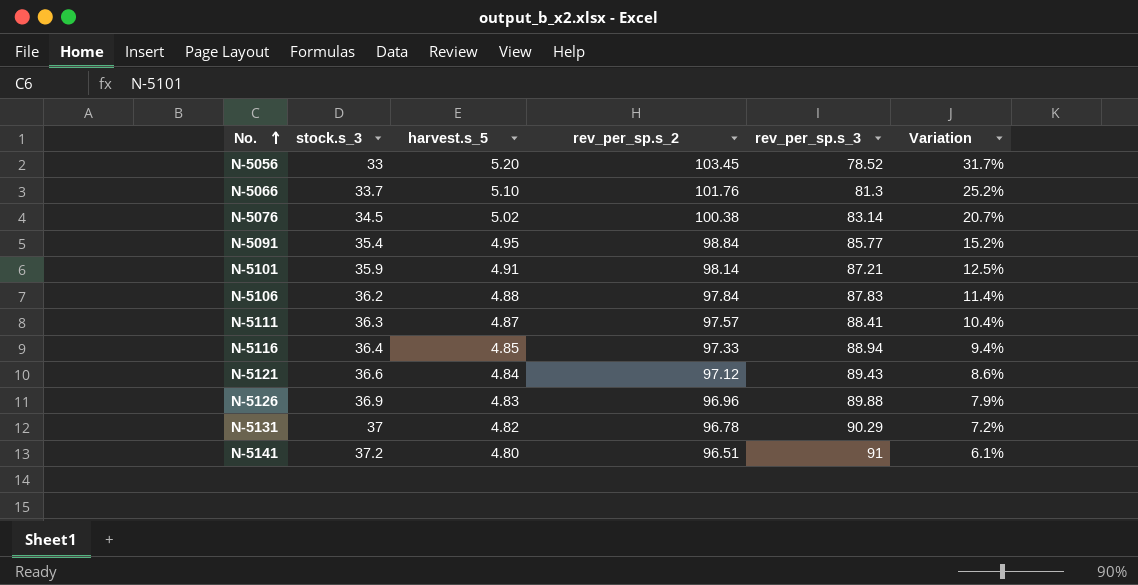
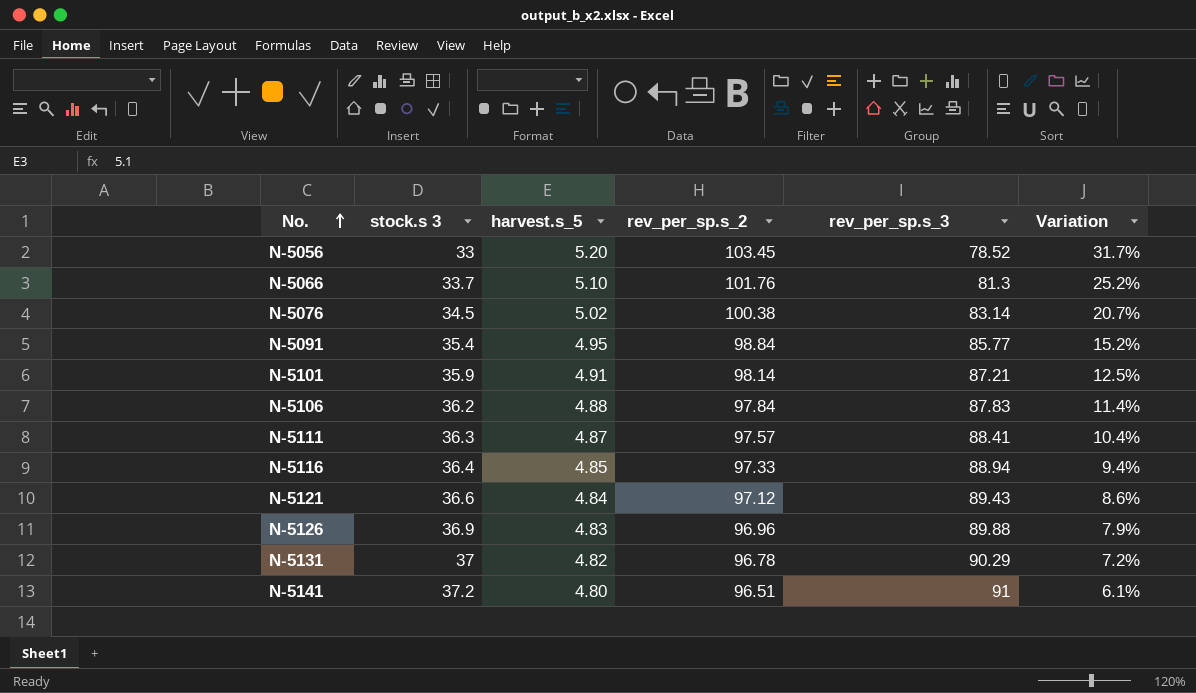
column name: stock.s_3 -> stock.s 3

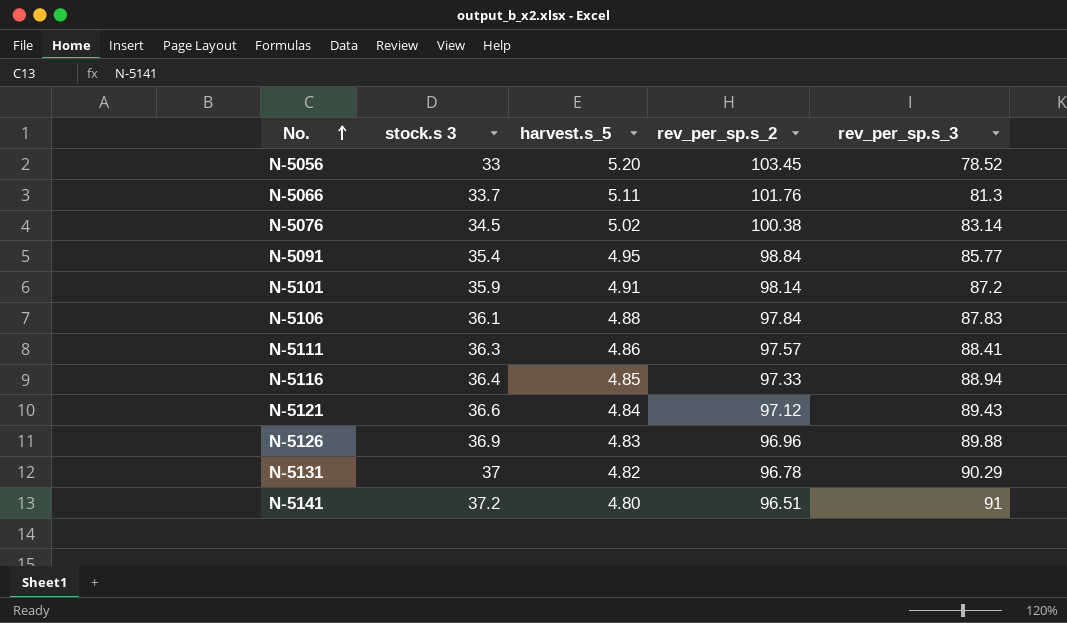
column Variation | formula: ([rev_per_sp.s_2] - [rev_per_sp.s_3]) / [rev_per_sp.s_3] -> none
N-5066 | harvest.s_5: 5.10 -> 5.11
N-5101 | rev_per_sp.s_3: 87.21 -> 87.2
N-5106 | stock.s 3: 36.2 -> 36.1
N-5111 | harvest.s_5: 4.87 -> 4.86

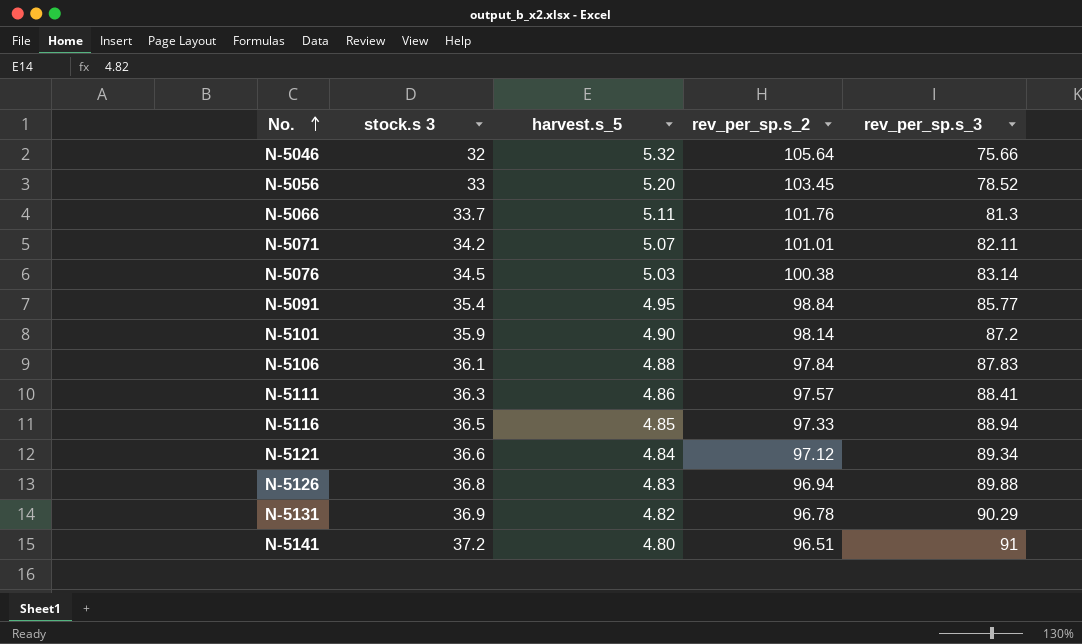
row N-5046: none -> 32 | 5.32 | 105.64 | 75.66
row N-5071: none -> 34.2 | 5.07 | 101.01 | 82.11
N-5076 | harvest.s_5: 5.02 -> 5.03
N-5101 | harvest.s_5: 4.91 -> 4.90
N-5116 | stock.s 3: 36.4 -> 36.5
N-5121 | rev_per_sp.s_3: 89.43 -> 89.34
N-5126 | stock.s 3: 36.9 -> 36.8
N-5126 | rev_per_sp.s_2: 96.96 -> 96.94
N-5131 | stock.s 3: 37 -> 36.9

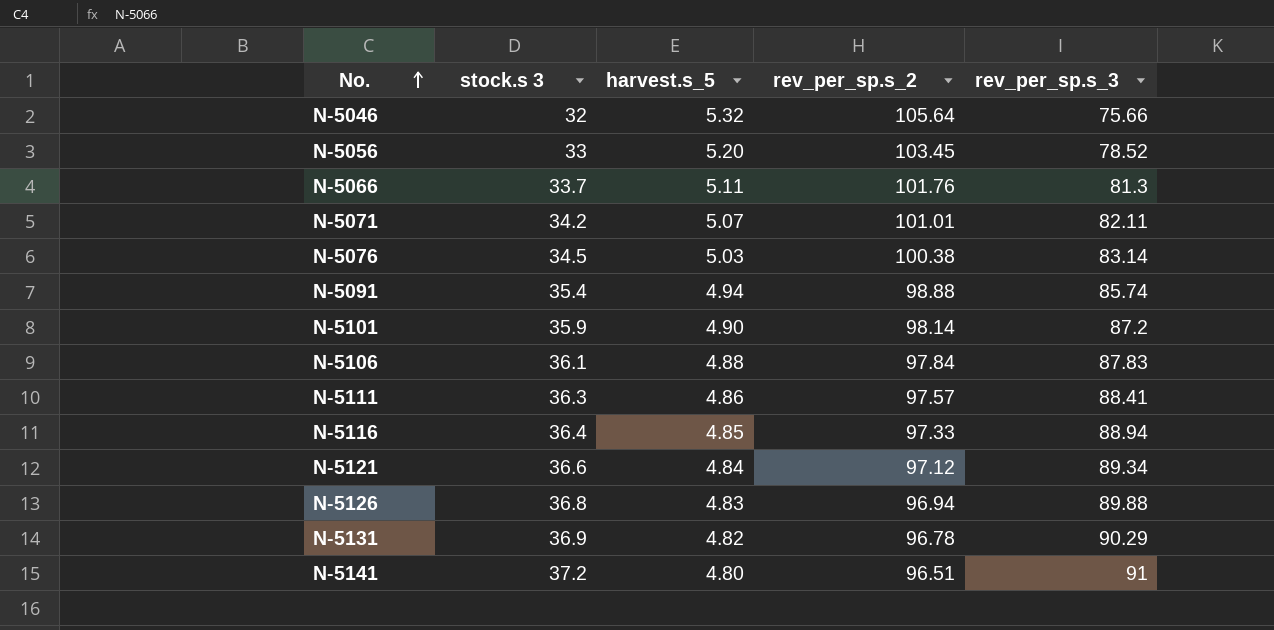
N-5091 | harvest.s_5: 4.95 -> 4.94
N-5091 | rev_per_sp.s_2: 98.84 -> 98.88
N-5091 | rev_per_sp.s_3: 85.77 -> 85.74
N-5116 | stock.s 3: 36.5 -> 36.4

